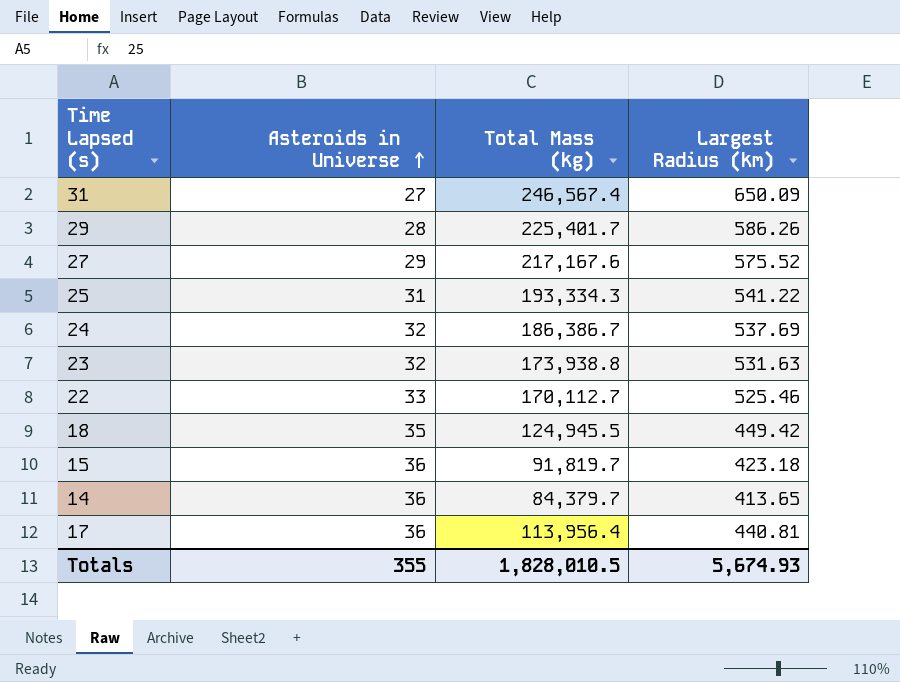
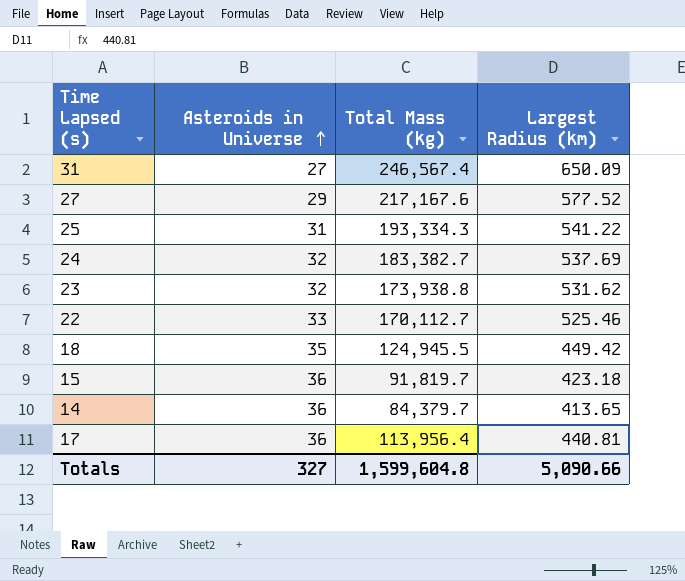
row 29: 28 | 225,401.7 | 586.26 -> none
27 | Largest Radius (km): 575.52 -> 577.52
24 | Total Mass (kg): 186,386.7 -> 183,382.7
23 | Largest Radius (km): 531.63 -> 531.62
Totals | Asteroids in Universe: 355 -> 327
Totals | Total Mass (kg): 1,828,010.5 -> 1,599,604.8
Totals | Largest Radius (km): 5,674.93 -> 5,090.66

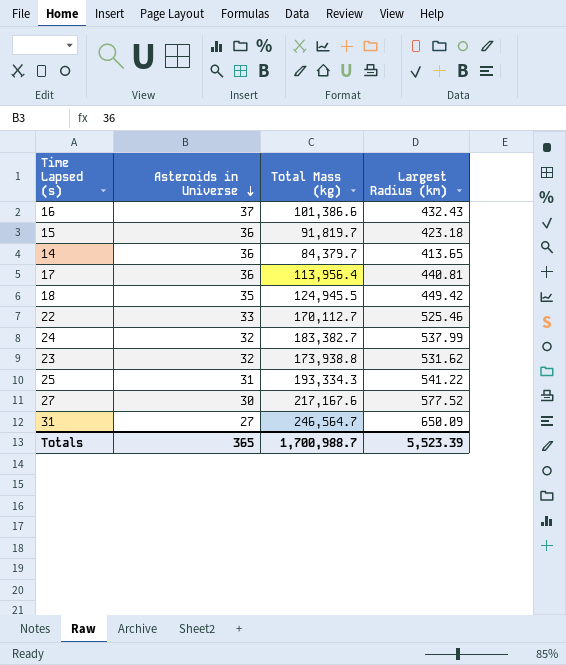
row order: Asteroids in Universe ascending -> Asteroids in Universe descending
row 16: none -> 37 | 101,386.6 | 432.43
24 | Largest Radius (km): 537.69 -> 537.99
27 | Asteroids in Universe: 29 -> 30
31 | Total Mass (kg): 246,567.4 -> 246,564.7
Totals | Asteroids in Universe: 327 -> 365
Totals | Total Mass (kg): 1,599,604.8 -> 1,700,988.7
Totals | Largest Radius (km): 5,090.66 -> 5,523.39

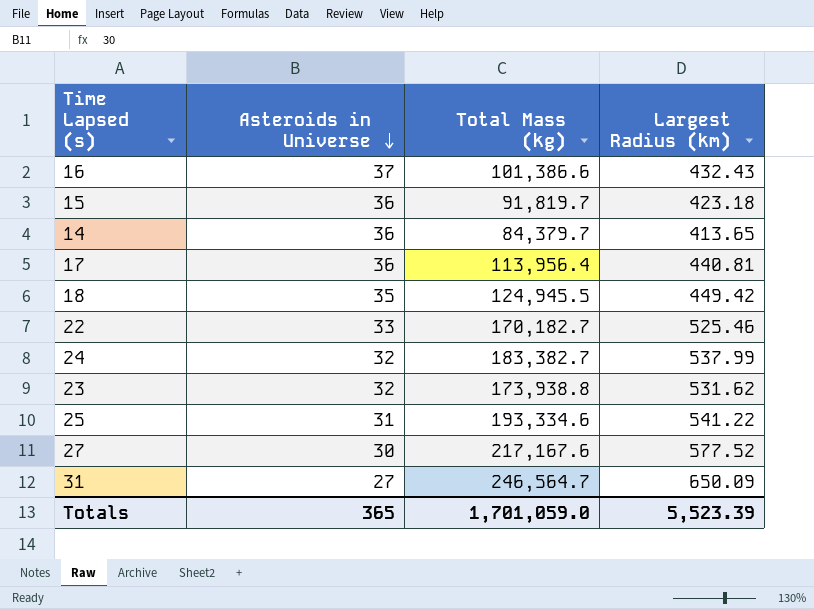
22 | Total Mass (kg): 170,112.7 -> 170,182.7
25 | Total Mass (kg): 193,334.3 -> 193,334.6
Totals | Total Mass (kg): 1,700,988.7 -> 1,701,059.0

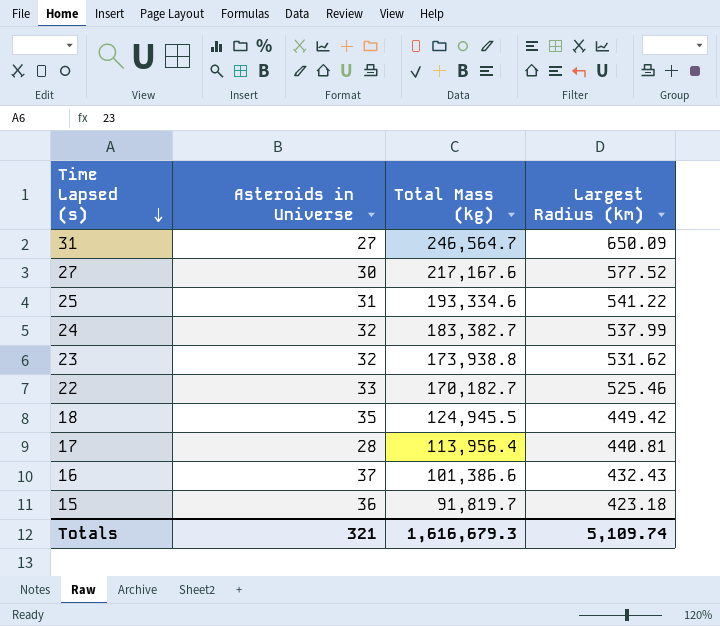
row order: Asteroids in Universe descending -> Time Lapsed (s) descending
row 14: 36 | 84,379.7 | 413.65 -> none
17 | Asteroids in Universe: 36 -> 28
Totals | Asteroids in Universe: 365 -> 321
Totals | Total Mass (kg): 1,701,059.0 -> 1,616,679.3
Totals | Largest Radius (km): 5,523.39 -> 5,109.74

